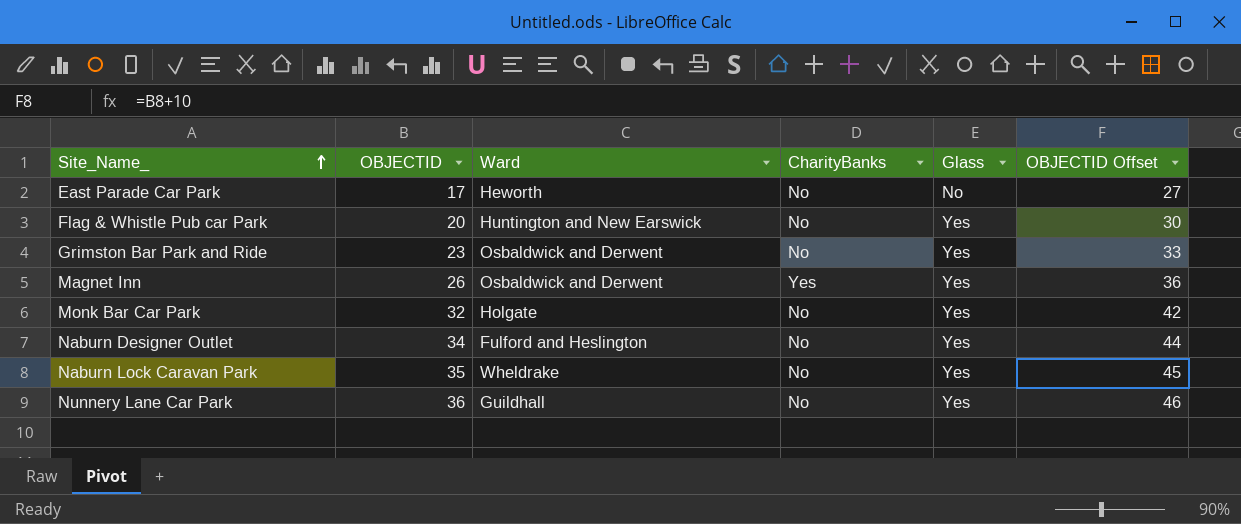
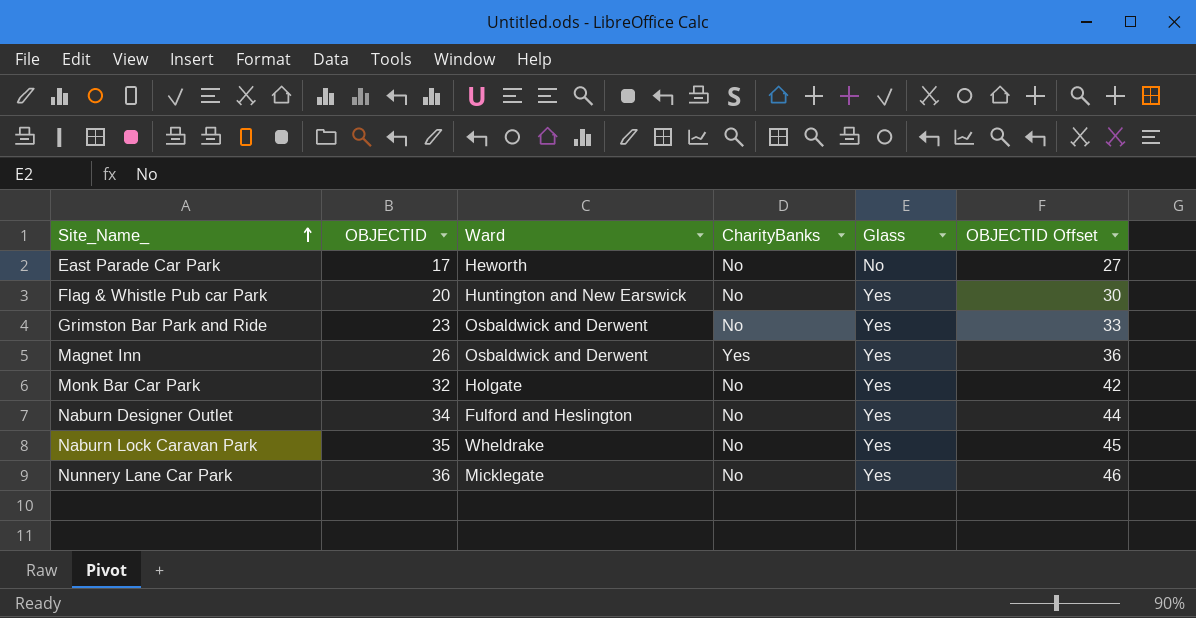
Nunnery Lane Car Park | Ward: Guildhall -> Micklegate

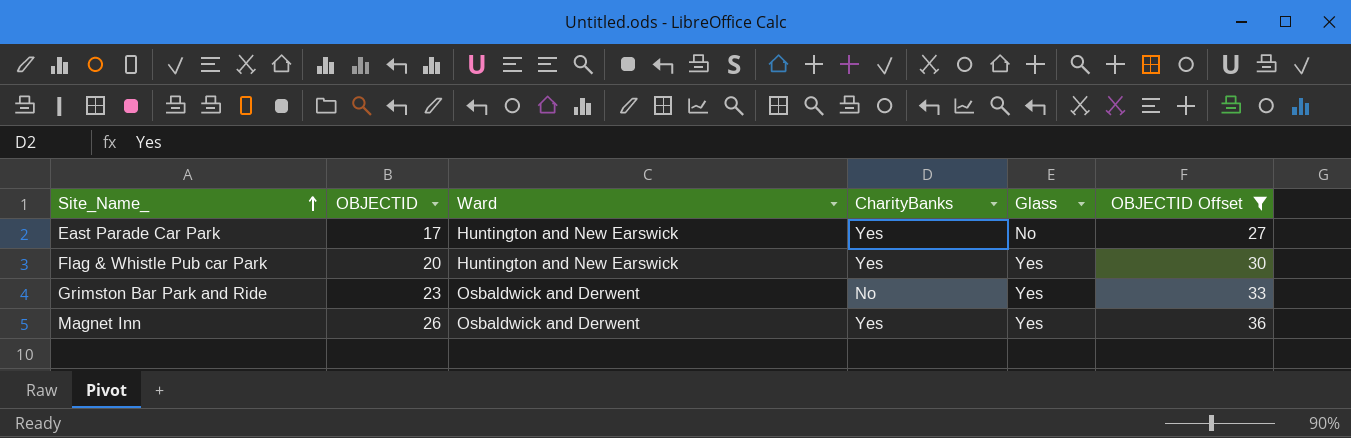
filter: none -> OBJECTID Offset <= 36
East Parade Car Park | Ward: Heworth -> Huntington and New Earswick
East Parade Car Park | CharityBanks: No -> Yes
Flag & Whistle Pub car Park | CharityBanks: No -> Yes

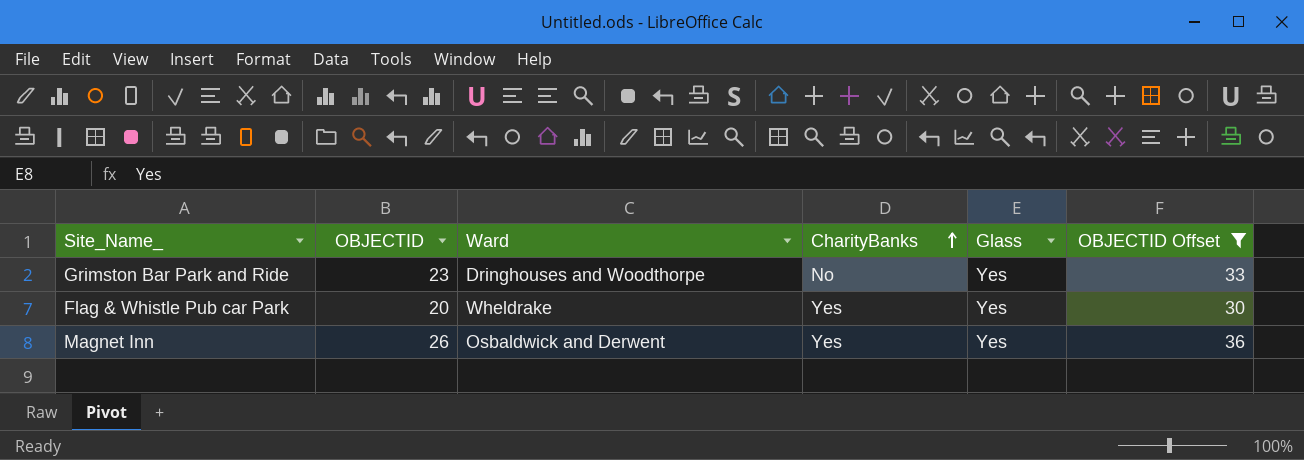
row order: Site_Name_ ascending -> CharityBanks ascending
row East Parade Car Park: 17 | Huntington and New Earswick | Yes | No | 27 -> none
Grimston Bar Park and Ride | Ward: Osbaldwick and Derwent -> Dringhouses and Woodthorpe
Flag & Whistle Pub car Park | Ward: Huntington and New Earswick -> Wheldrake

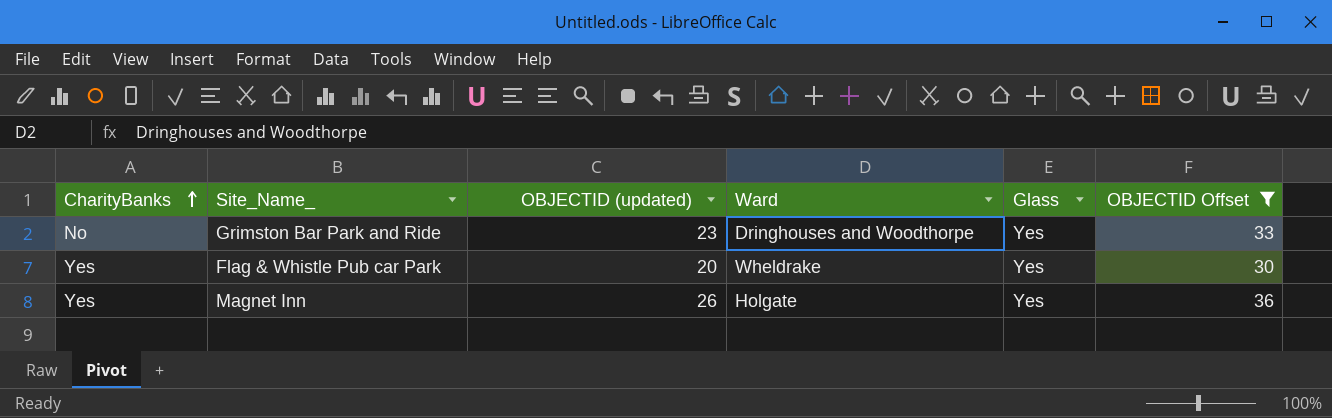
column CharityBanks | position: 4 -> 1
column name: OBJECTID -> OBJECTID (updated)
Magnet Inn | Ward: Osbaldwick and Derwent -> Holgate

